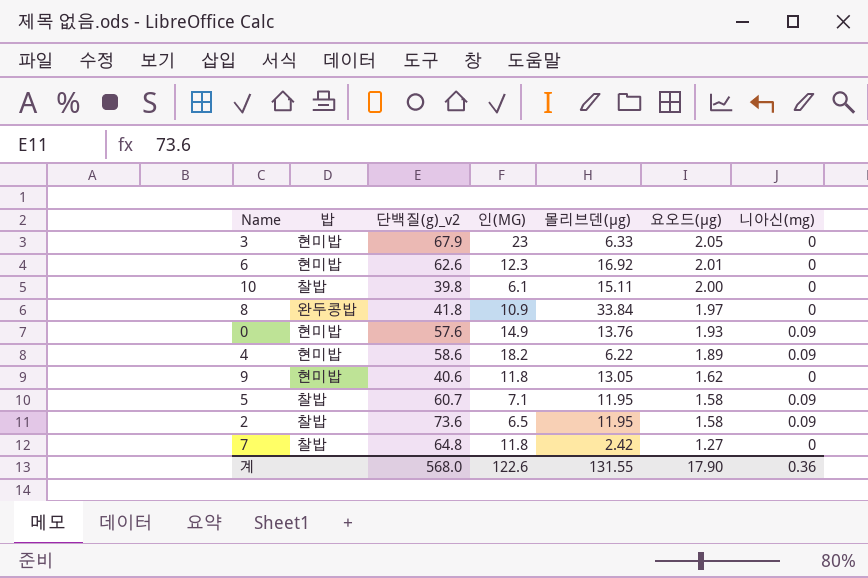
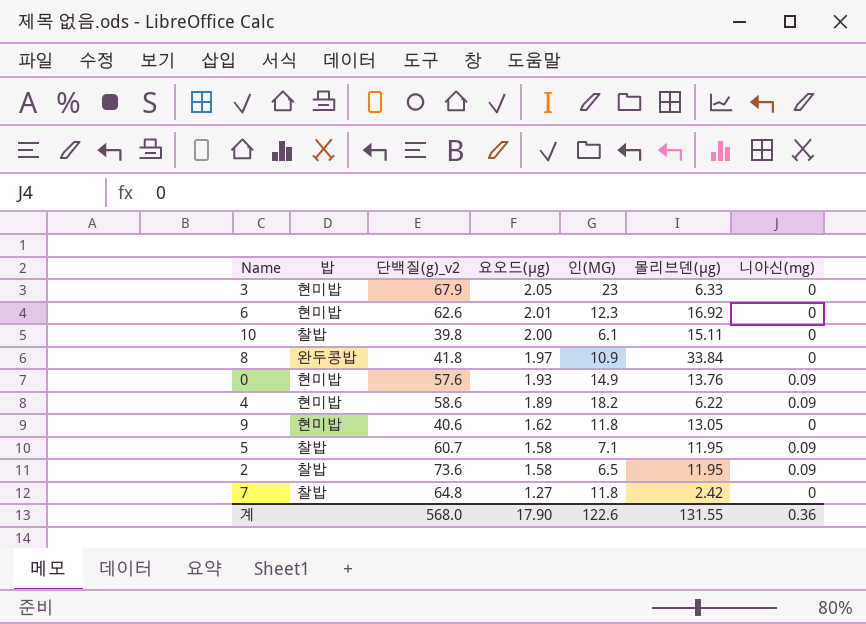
column 요오드(μg) | position: 6 -> 4

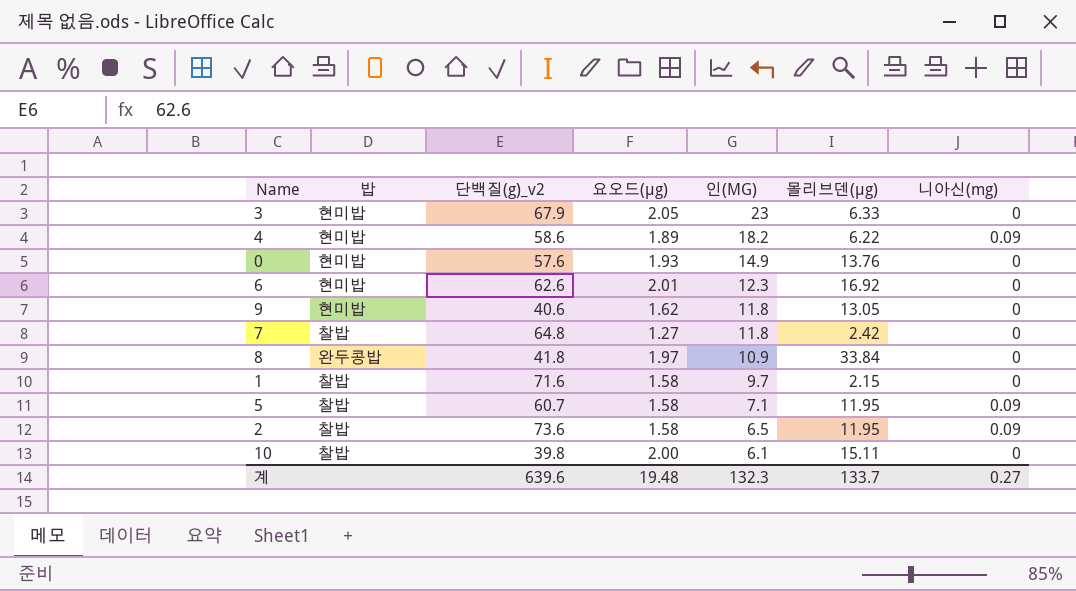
row order: 요오드(μg) descending -> 인(MG) descending
0 | 니아신(mg): 0.09 -> 0
row 1: none -> 찰밥 | 71.6 | 1.58 | 9.7 | 2.15 | 0
계 | 단백질(g)_v2: 568.0 -> 639.6
계 | 요오드(μg): 17.90 -> 19.48
계 | 인(MG): 122.6 -> 132.3
계 | 몰리브덴(μg): 131.55 -> 133.7
계 | 니아신(mg): 0.36 -> 0.27

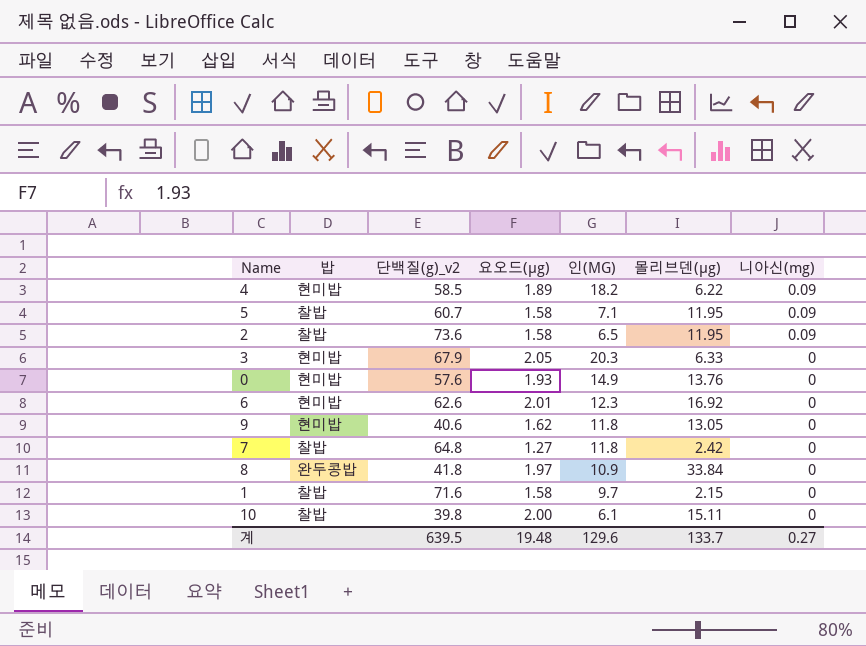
row order: 인(MG) descending -> 니아신(mg) descending
4 | 단백질(g)_v2: 58.6 -> 58.5
3 | 인(MG): 23 -> 20.3
계 | 단백질(g)_v2: 639.6 -> 639.5
계 | 인(MG): 132.3 -> 129.6

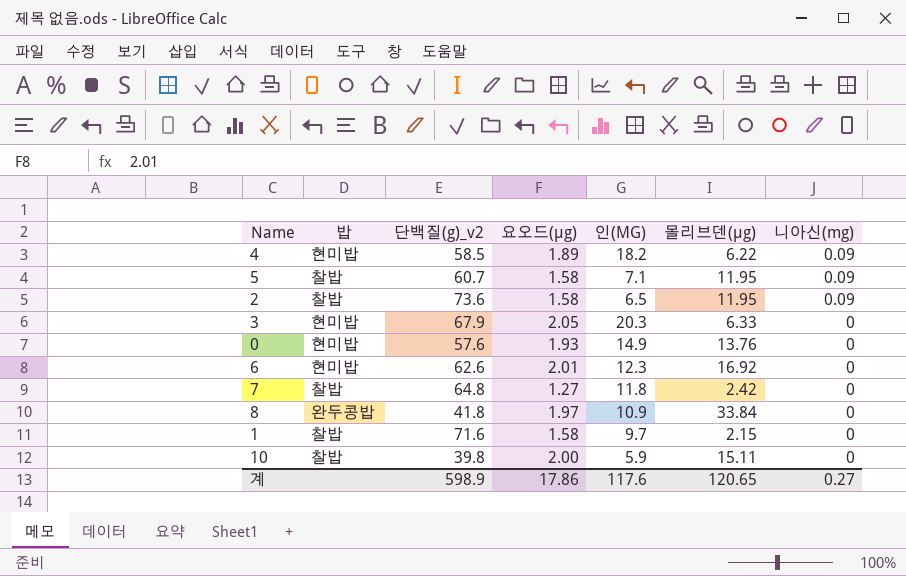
row 9: 현미밥 | 40.6 | 1.62 | 11.8 | 13.05 | 0 -> none
10 | 인(MG): 6.1 -> 5.9
계 | 단백질(g)_v2: 639.5 -> 598.9
계 | 요오드(μg): 19.48 -> 17.86
계 | 인(MG): 129.6 -> 117.6
계 | 몰리브덴(μg): 133.7 -> 120.65

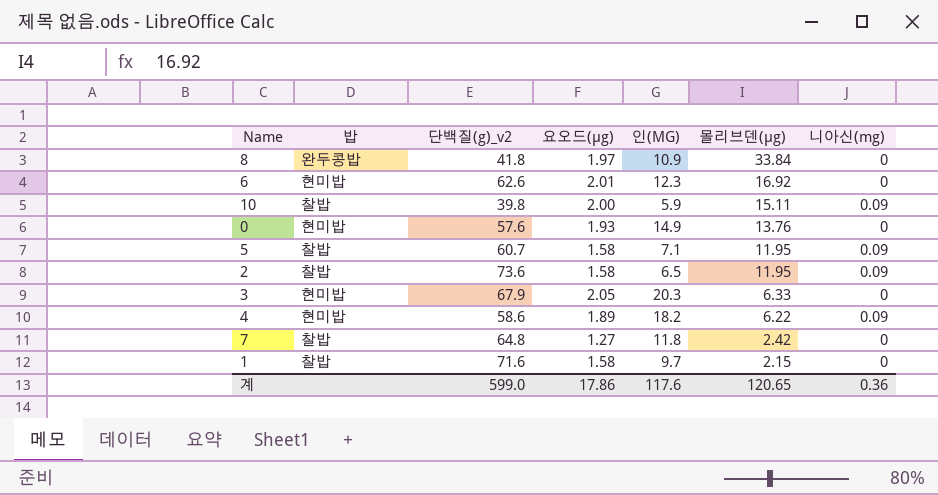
row order: 니아신(mg) descending -> 몰리브덴(μg) descending
10 | 니아신(mg): 0 -> 0.09
4 | 단백질(g)_v2: 58.5 -> 58.6
계 | 단백질(g)_v2: 598.9 -> 599.0
계 | 니아신(mg): 0.27 -> 0.36

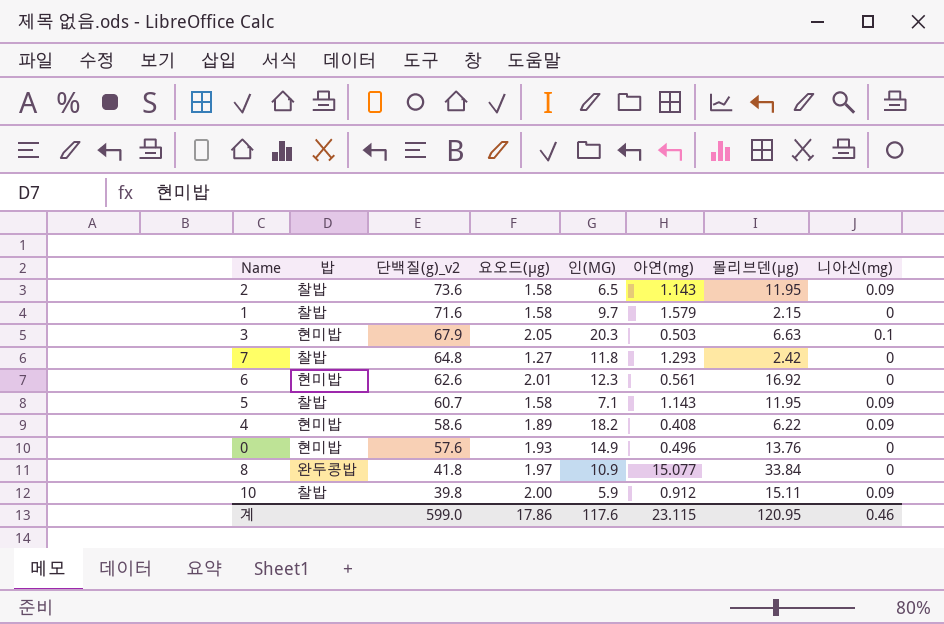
row order: 몰리브덴(μg) descending -> 단백질(g)_v2 descending
column 아연(mg) | position: none -> 6
3 | 몰리브덴(μg): 6.33 -> 6.63
3 | 니아신(mg): 0 -> 0.1
계 | 몰리브덴(μg): 120.65 -> 120.95
계 | 니아신(mg): 0.36 -> 0.46

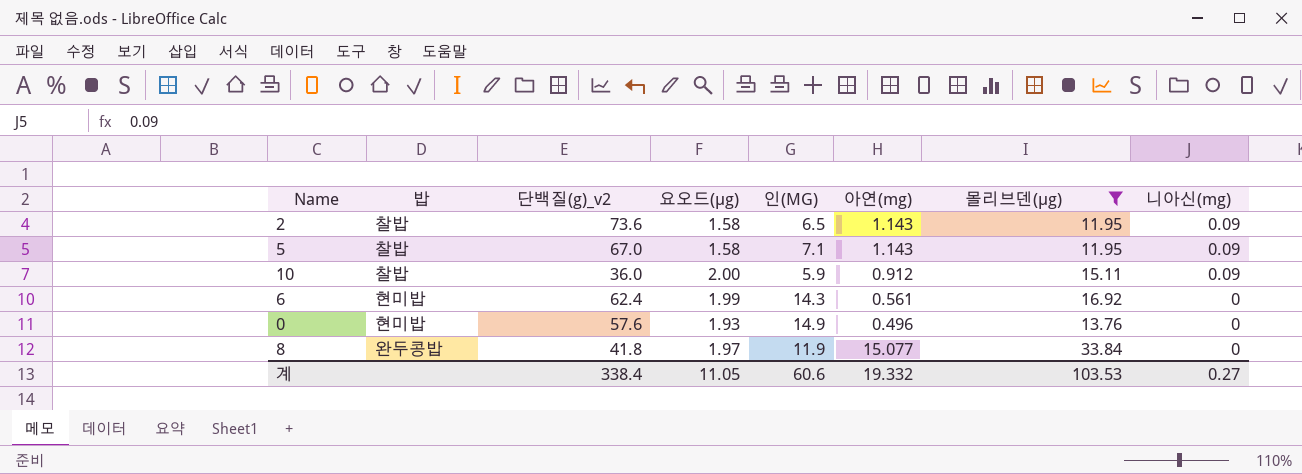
filter: none -> 몰리브덴(μg) >= 11.95
row order: 단백질(g)_v2 descending -> 니아신(mg) descending
5 | 단백질(g)_v2: 60.7 -> 67.0
10 | 단백질(g)_v2: 39.8 -> 36.0
6 | 단백질(g)_v2: 62.6 -> 62.4
6 | 요오드(μg): 2.01 -> 1.99
6 | 인(MG): 12.3 -> 14.3
8 | 인(MG): 10.9 -> 11.9
계 | 단백질(g)_v2: 599.0 -> 338.4
계 | 요오드(μg): 17.86 -> 11.05
계 | 인(MG): 117.6 -> 60.6
계 | 아연(mg): 23.115 -> 19.332
계 | 몰리브덴(μg): 120.95 -> 103.53
계 | 니아신(mg): 0.46 -> 0.27

